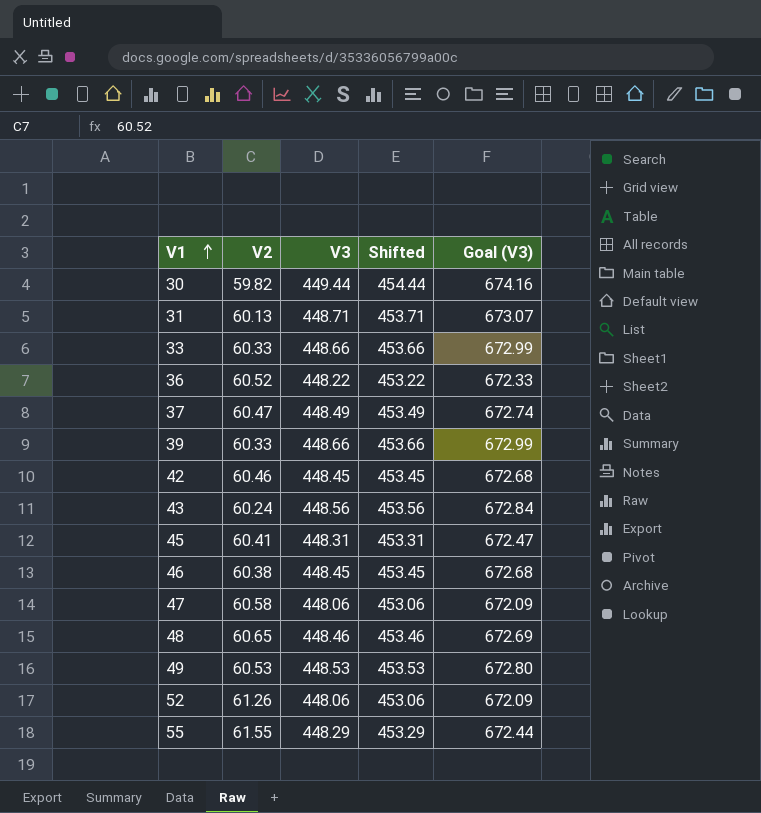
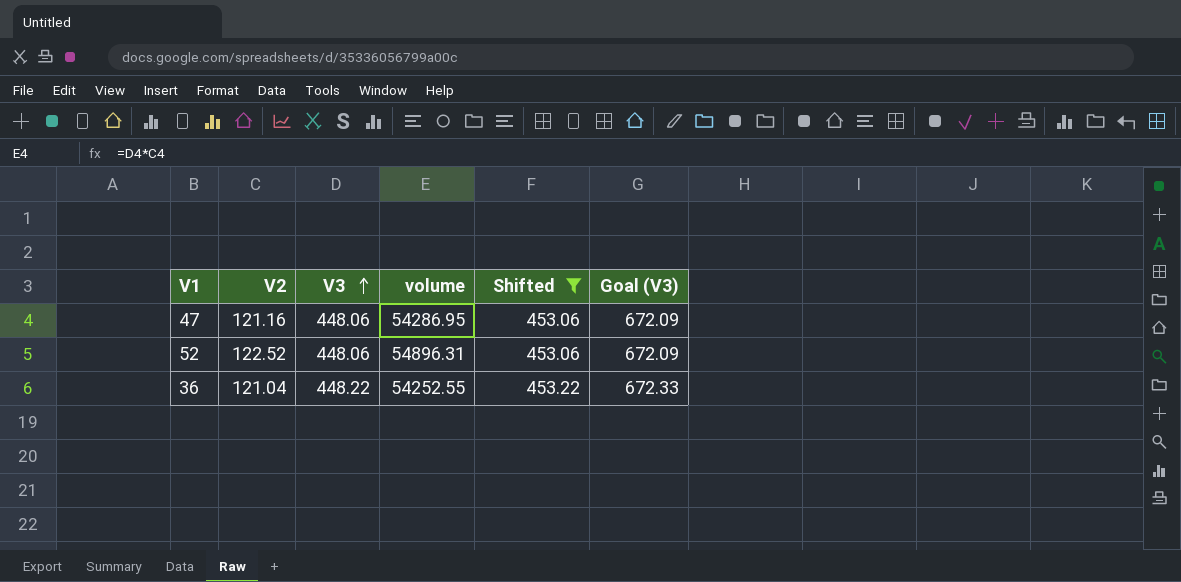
filter: none -> Shifted <= 453.22
row order: V1 ascending -> V3 ascending
column volume | formula: none -> [V2] * [V3]
47 | V2: 60.58 -> 121.16
52 | V2: 61.26 -> 122.52
36 | V2: 60.52 -> 121.04

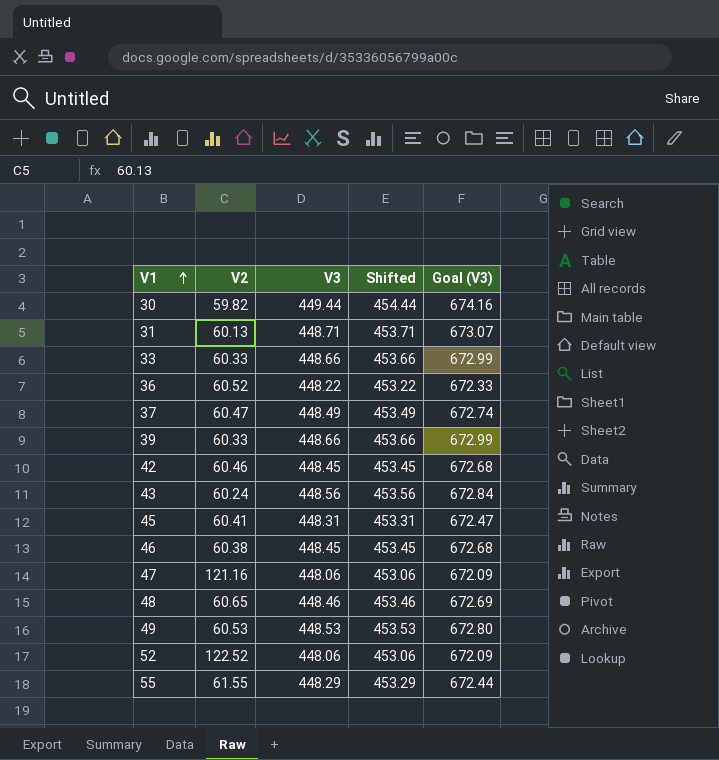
filter: Shifted <= 453.22 -> none
row order: V3 ascending -> V1 ascending
column volume | formula: [V2] * [V3] -> none
36 | V2: 121.04 -> 60.52

